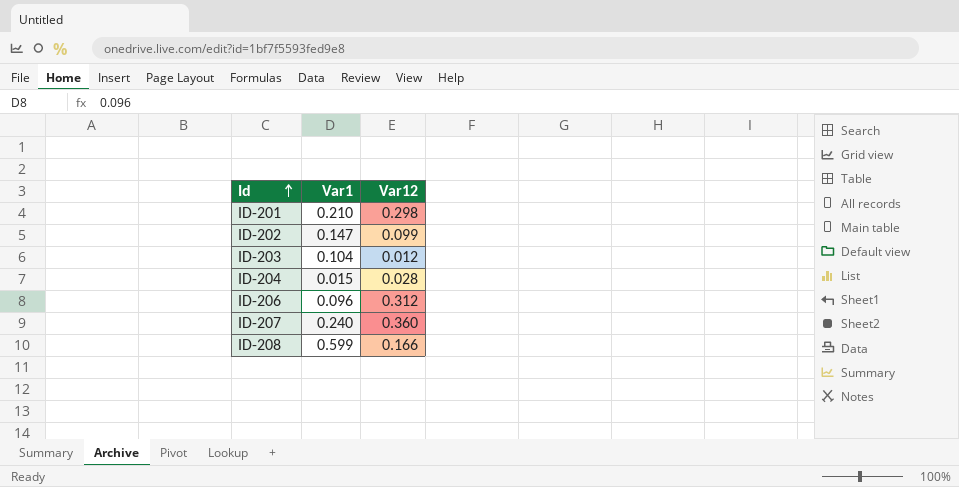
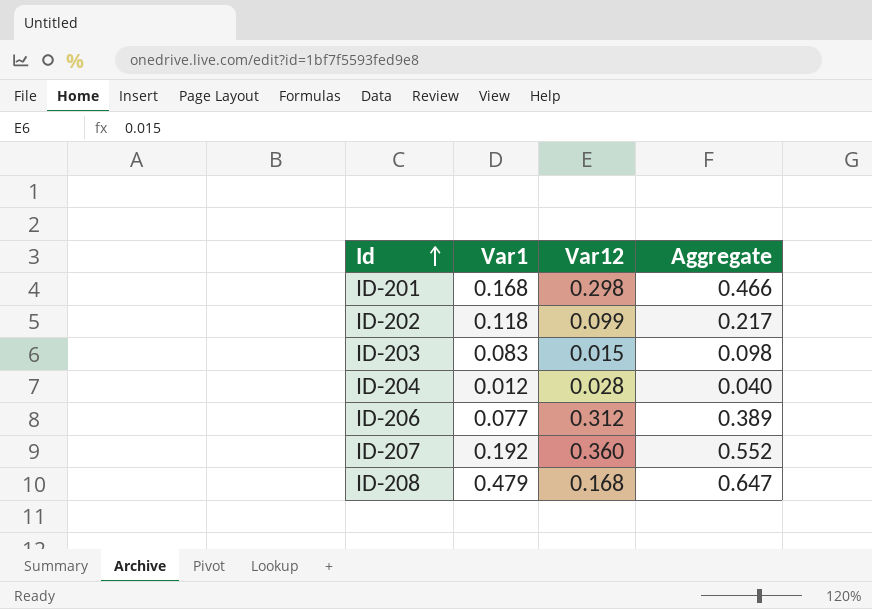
column Aggregate | formula: none -> [Var1] + [Var12]
ID-201 | Var1: 0.210 -> 0.168
ID-202 | Var1: 0.147 -> 0.118
ID-203 | Var1: 0.104 -> 0.083
ID-203 | Var12: 0.012 -> 0.015
ID-204 | Var1: 0.015 -> 0.012
ID-206 | Var1: 0.096 -> 0.077
ID-207 | Var1: 0.240 -> 0.192
ID-208 | Var1: 0.599 -> 0.479
ID-208 | Var12: 0.166 -> 0.168

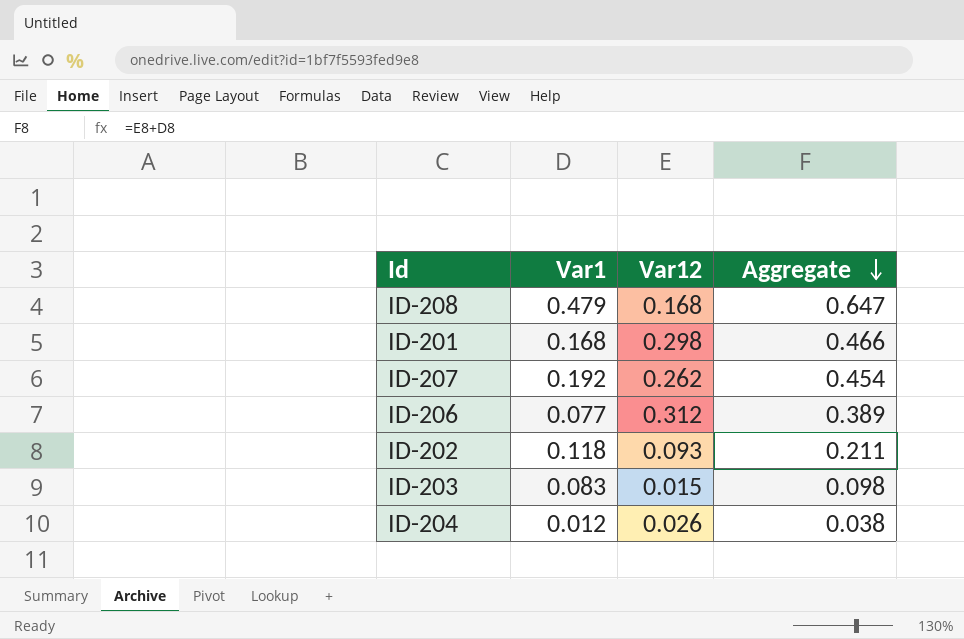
row order: Id ascending -> Aggregate descending
ID-207 | Var12: 0.360 -> 0.262
ID-207 | Aggregate: 0.552 -> 0.454
ID-202 | Var12: 0.099 -> 0.093
ID-202 | Aggregate: 0.217 -> 0.211
ID-204 | Var12: 0.028 -> 0.026
ID-204 | Aggregate: 0.040 -> 0.038

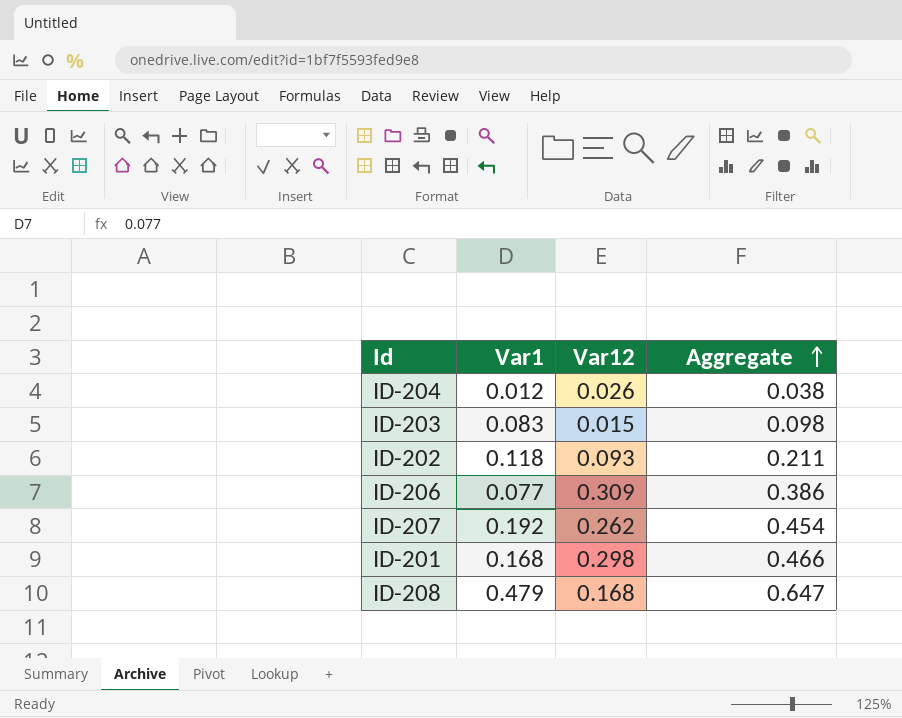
row order: Aggregate descending -> Aggregate ascending
ID-206 | Var12: 0.312 -> 0.309
ID-206 | Aggregate: 0.389 -> 0.386

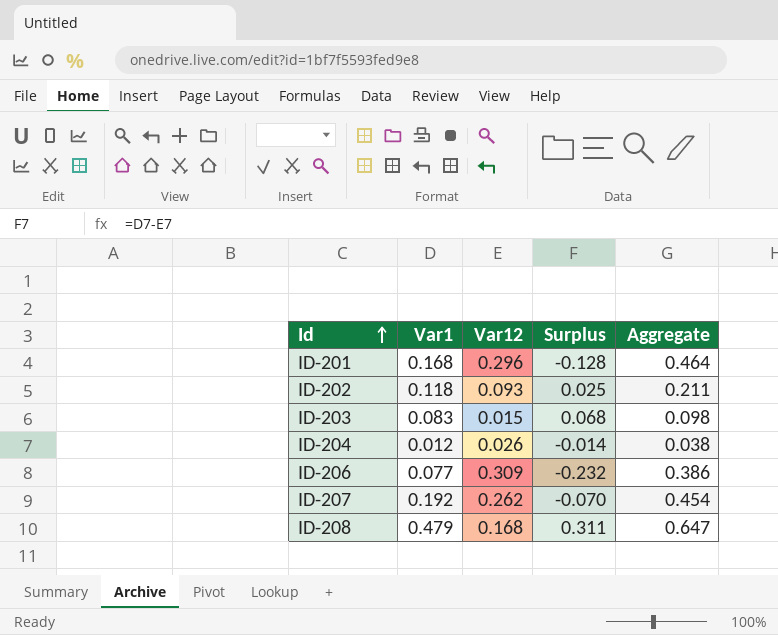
row order: Aggregate ascending -> Id ascending
column Surplus | formula: none -> [Var1] - [Var12]
ID-201 | Var12: 0.298 -> 0.296
ID-201 | Aggregate: 0.466 -> 0.464

